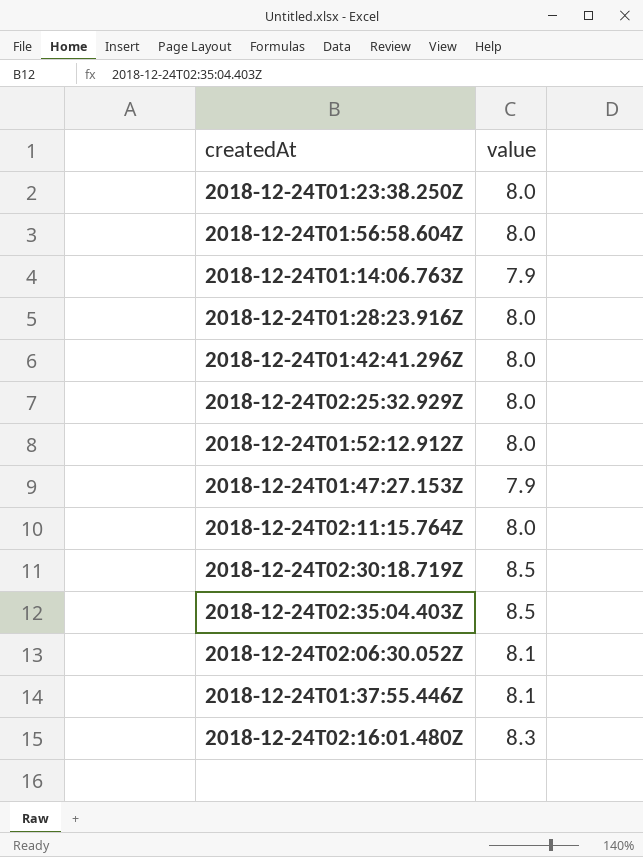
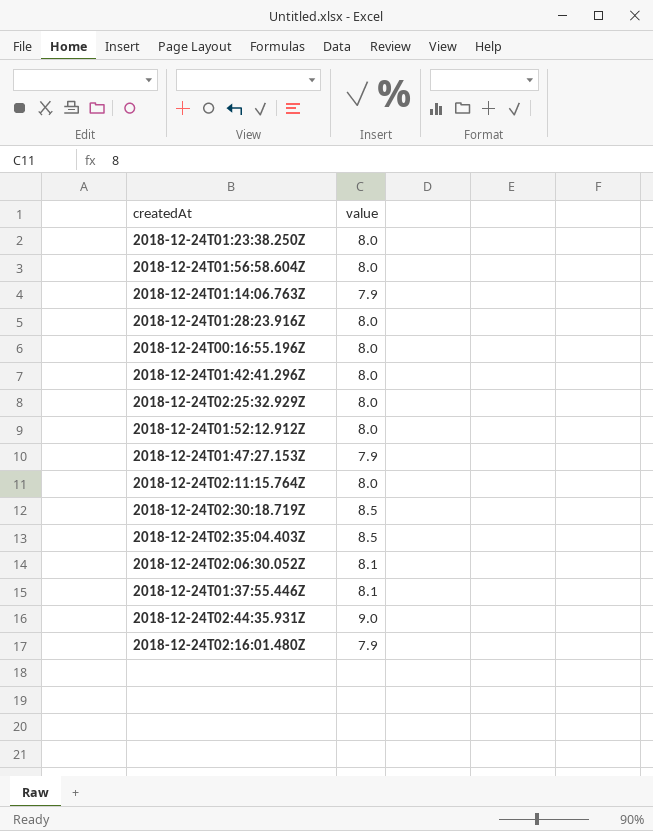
row 2018-12-24T00:16:55.196Z: none -> 8.0
row 2018-12-24T02:44:35.931Z: none -> 9.0
2018-12-24T02:16:01.480Z | value: 8.3 -> 7.9

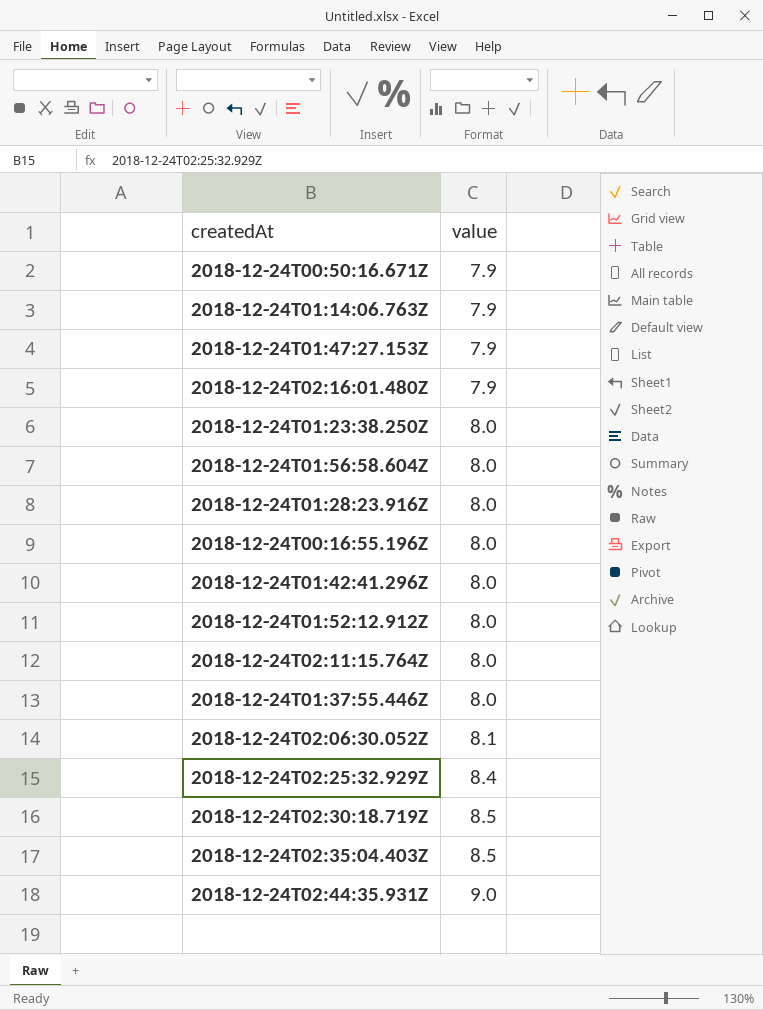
row order: none -> value ascending
row 2018-12-24T00:50:16.671Z: none -> 7.9
2018-12-24T01:37:55.446Z | value: 8.1 -> 8.0
2018-12-24T02:25:32.929Z | value: 8.0 -> 8.4

